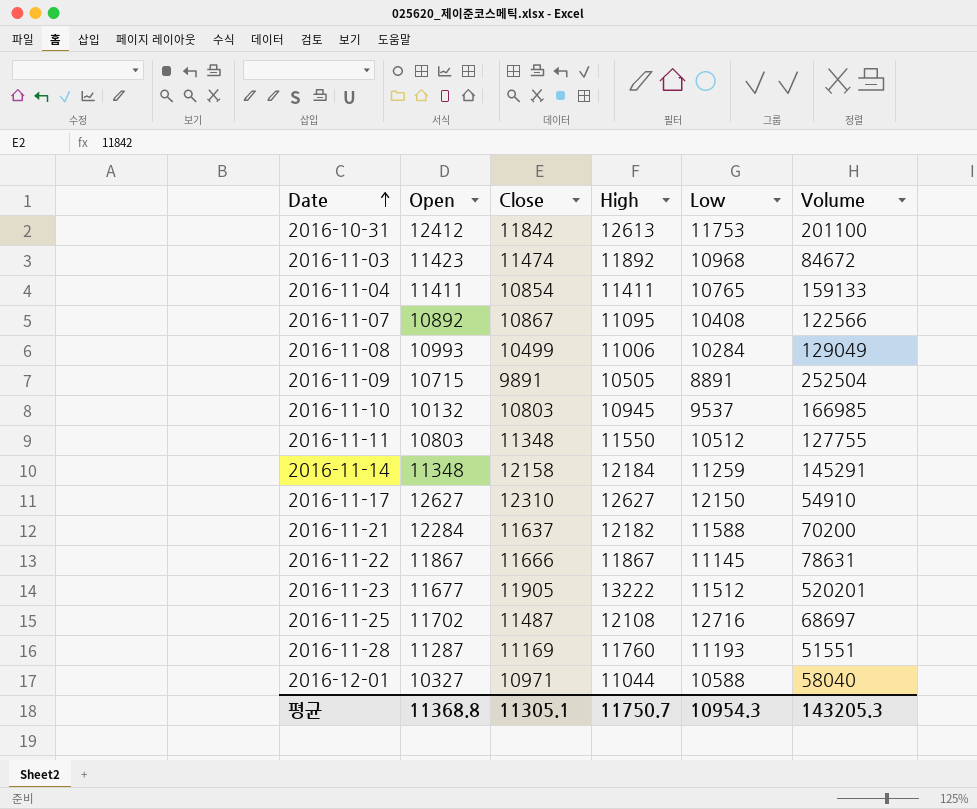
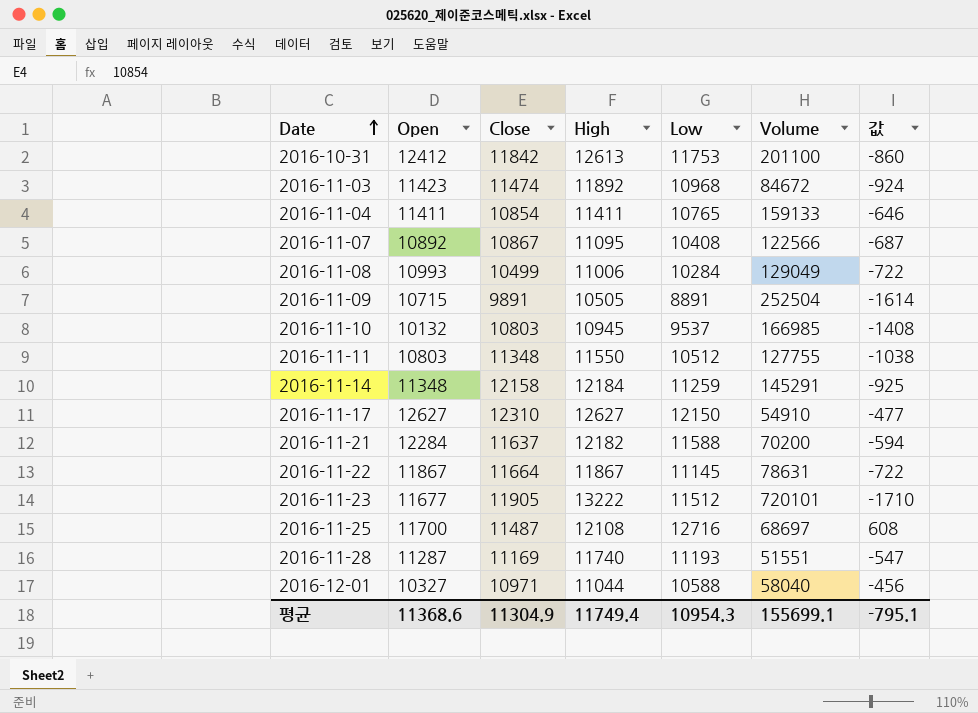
column 값 | formula: none -> [Low] - [High]
2016-11-22 | Close: 11666 -> 11664
2016-11-23 | Volume: 520201 -> 720101
2016-11-25 | Open: 11702 -> 11700
2016-11-28 | High: 11760 -> 11740
평균 | Open: 11368.8 -> 11368.6
평균 | Close: 11305.1 -> 11304.9
평균 | High: 11750.7 -> 11749.4
평균 | Volume: 143205.3 -> 155699.1

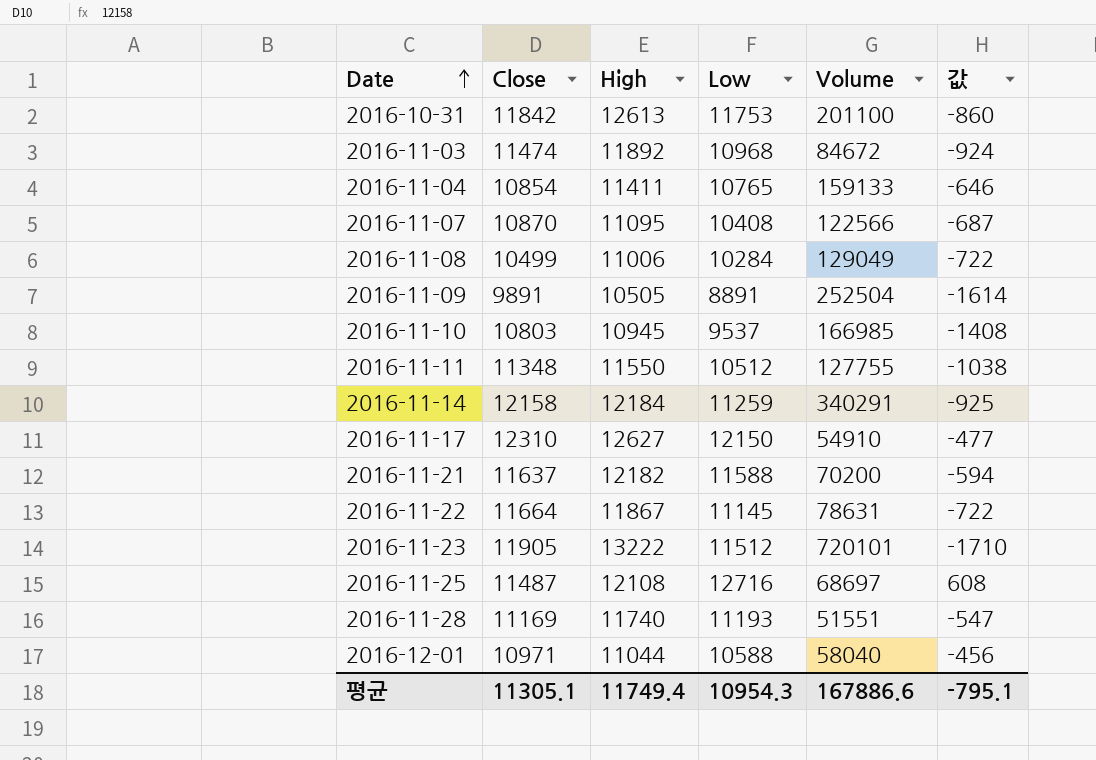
column Open | position: 2 -> none
2016-11-07 | Close: 10867 -> 10870
2016-11-14 | Volume: 145291 -> 340291
평균 | Close: 11304.9 -> 11305.1
평균 | Volume: 155699.1 -> 167886.6

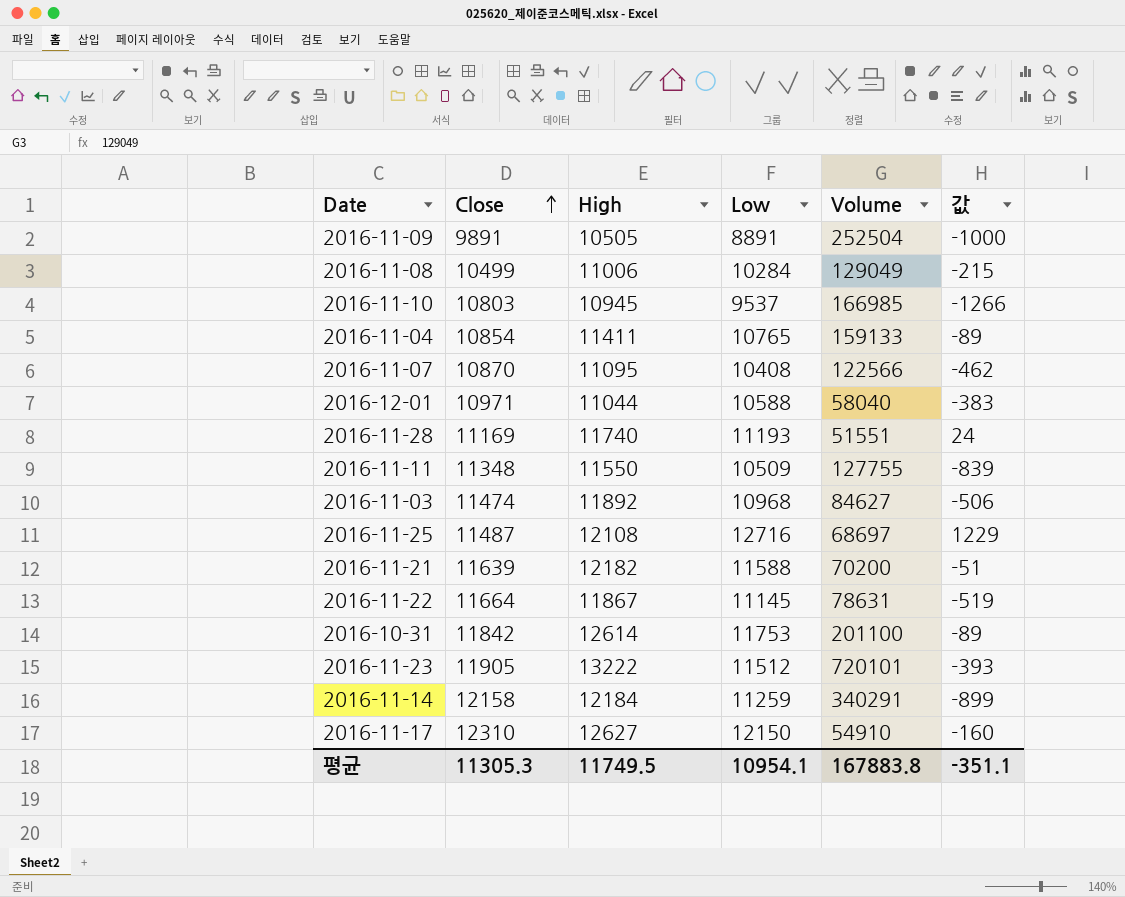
row order: Date ascending -> Close ascending
column 값 | formula: [Low] - [High] -> [Low] - [Close]
2016-11-11 | Low: 10512 -> 10509
2016-11-03 | Volume: 84672 -> 84627
2016-11-21 | Close: 11637 -> 11639
2016-10-31 | High: 12613 -> 12614
평균 | Close: 11305.1 -> 11305.3
평균 | High: 11749.4 -> 11749.5
평균 | Low: 10954.3 -> 10954.1
평균 | Volume: 167886.6 -> 167883.8
평균 | 값: -795.1 -> -351.1

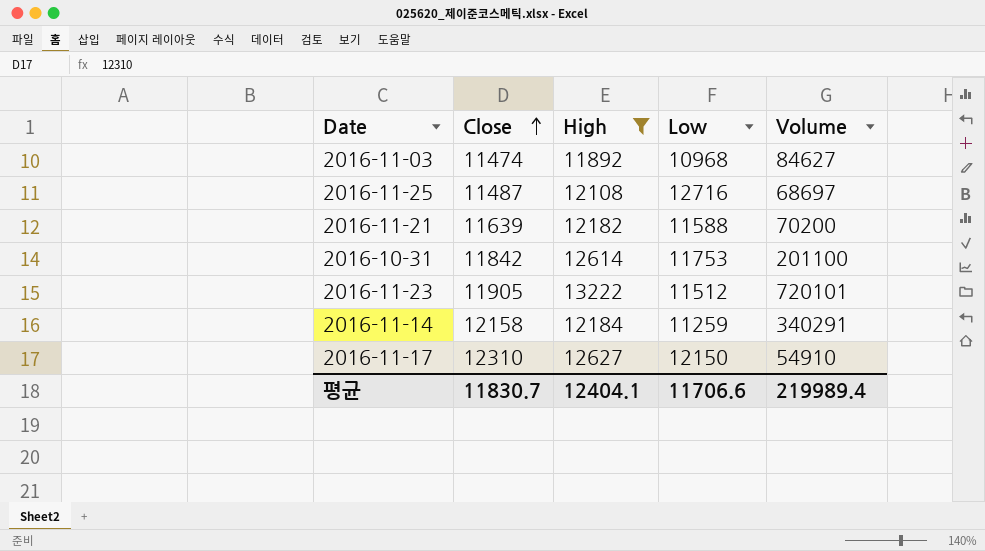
filter: none -> High >= 11892
column 값 | formula: [Low] - [Close] -> none
평균 | Close: 11305.3 -> 11830.7
평균 | High: 11749.5 -> 12404.1
평균 | Low: 10954.1 -> 11706.6
평균 | Volume: 167883.8 -> 219989.4

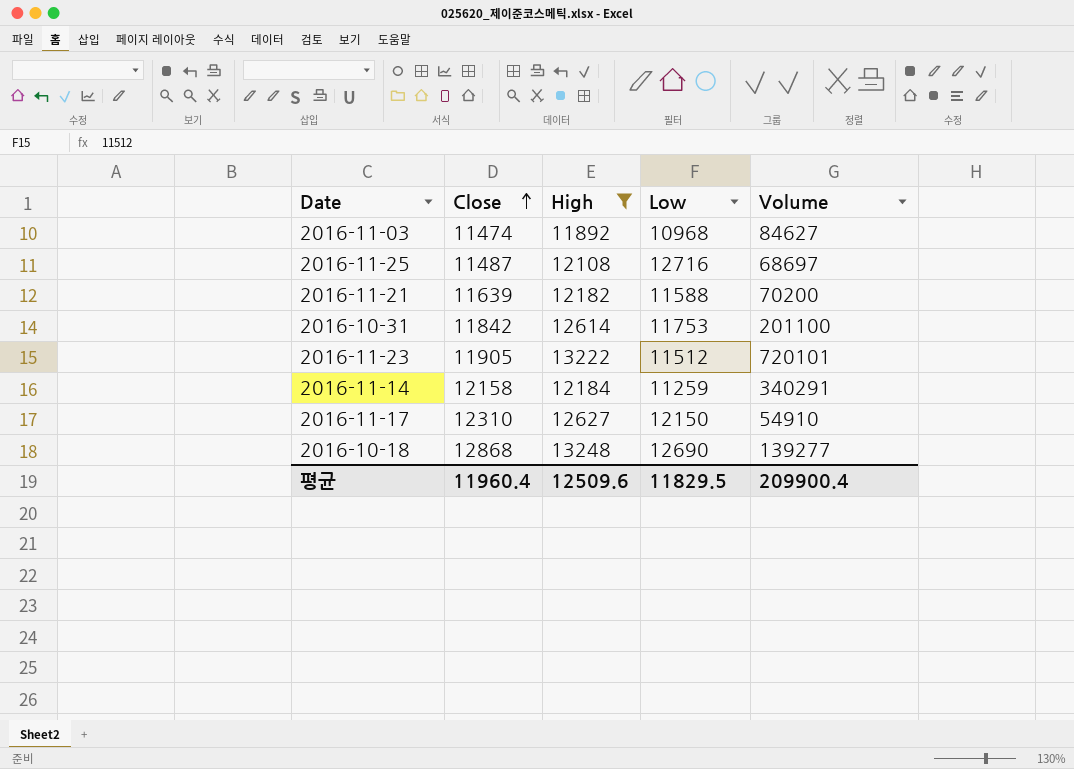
row 2016-10-18: none -> 12868 | 13248 | 12690 | 139277
평균 | Close: 11830.7 -> 11960.4
평균 | High: 12404.1 -> 12509.6
평균 | Low: 11706.6 -> 11829.5
평균 | Volume: 219989.4 -> 209900.4

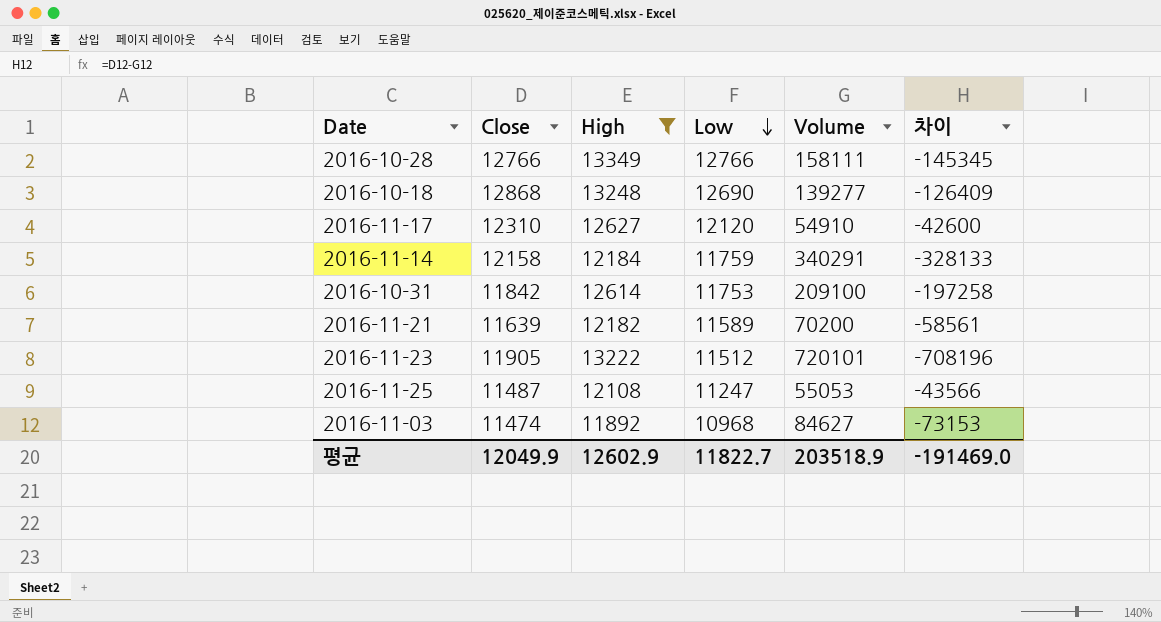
row order: Close ascending -> Low descending
column 차이 | formula: none -> [Close] - [Volume]
row 2016-10-28: none -> 12766 | 13349 | 12766 | 158111 | -145345
2016-11-17 | Low: 12150 -> 12120
2016-11-14 | Low: 11259 -> 11759
2016-10-31 | Volume: 201100 -> 209100
2016-11-21 | Low: 11588 -> 11589
2016-11-25 | Low: 12716 -> 11247
2016-11-25 | Volume: 68697 -> 55053
평균 | Close: 11960.4 -> 12049.9
평균 | High: 12509.6 -> 12602.9
평균 | Low: 11829.5 -> 11822.7
평균 | Volume: 209900.4 -> 203518.9

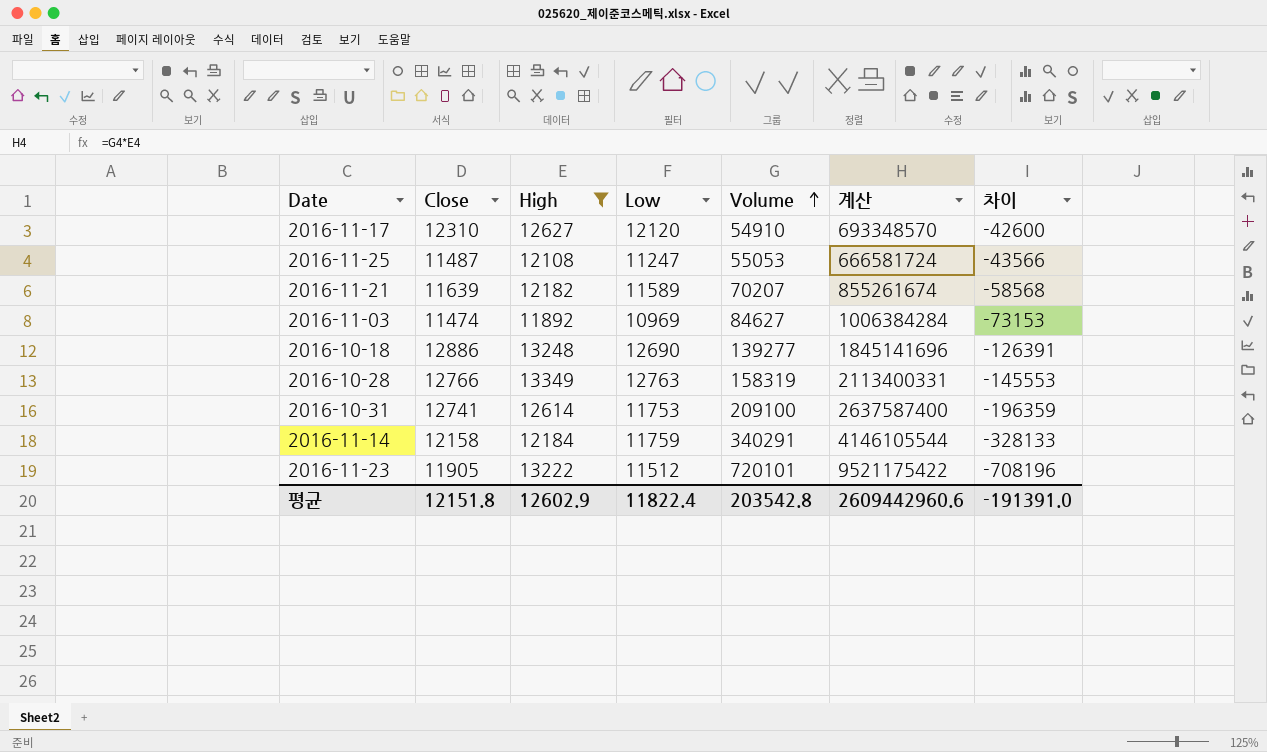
row order: Low descending -> Volume ascending
column 계산 | formula: none -> [High] * [Volume]
2016-11-21 | Volume: 70200 -> 70207
2016-11-21 | 차이: -58561 -> -58568
2016-11-03 | Low: 10968 -> 10969
2016-10-18 | Close: 12868 -> 12886
2016-10-18 | 차이: -126409 -> -126391
2016-10-28 | Low: 12766 -> 12763
2016-10-28 | Volume: 158111 -> 158319
2016-10-28 | 차이: -145345 -> -145553
2016-10-31 | Close: 11842 -> 12741
2016-10-31 | 차이: -197258 -> -196359
평균 | Close: 12049.9 -> 12151.8
평균 | Low: 11822.7 -> 11822.4
평균 | Volume: 203518.9 -> 203542.8
평균 | 차이: -191469.0 -> -191391.0

